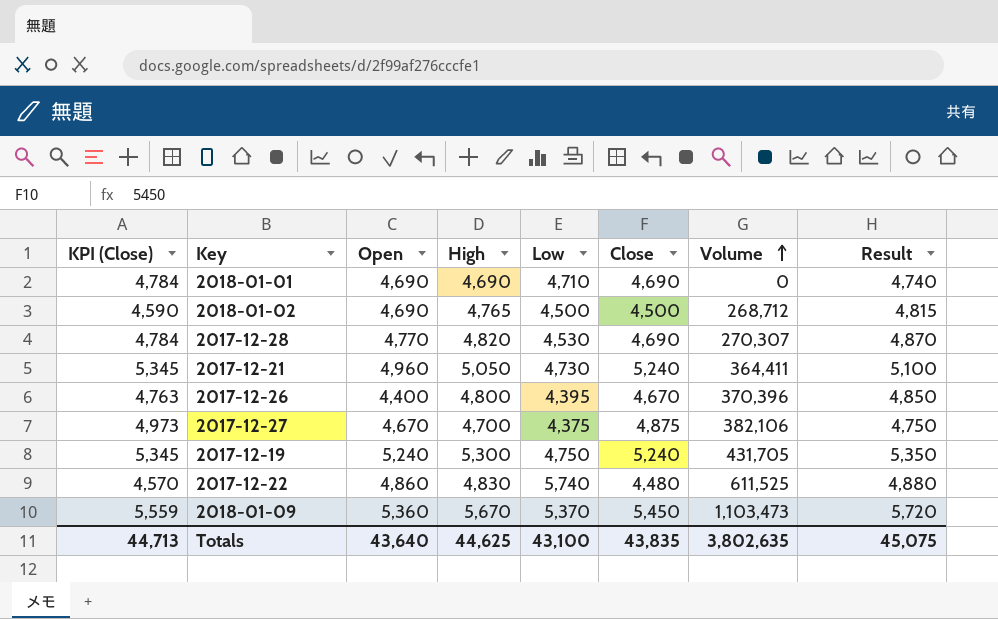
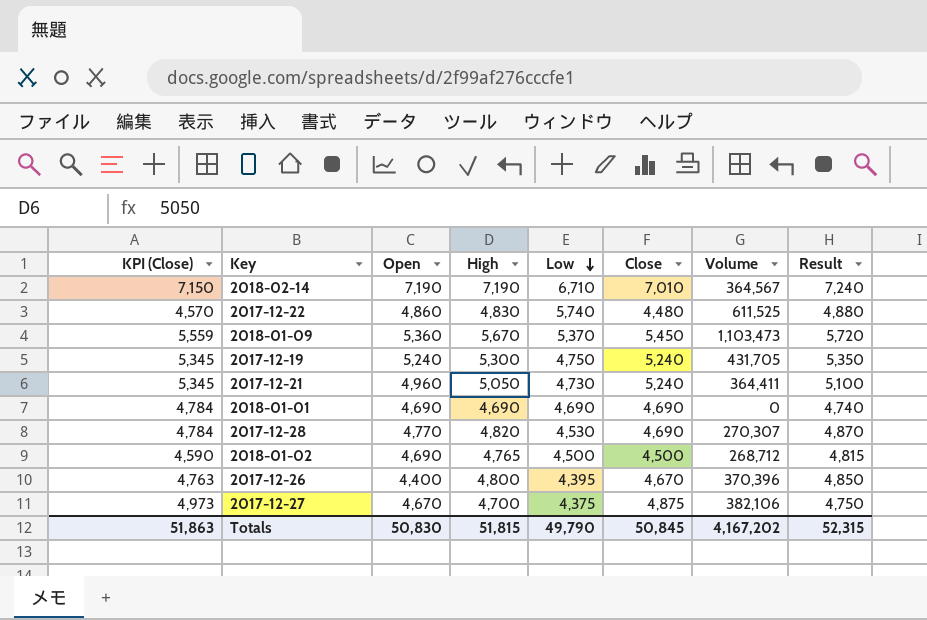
row order: Volume ascending -> Low descending
row 2018-02-14: none -> 7,150 | 7,190 | 7,190 | 6,710 | 7,010 | 364,567 | 7,240
2018-01-01 | Low: 4,710 -> 4,690
Totals | KPI (Close): 44,713 -> 51,863
Totals | Open: 43,640 -> 50,830
Totals | High: 44,625 -> 51,815
Totals | Low: 43,100 -> 49,790
Totals | Close: 43,835 -> 50,845
Totals | Volume: 3,802,635 -> 4,167,202
Totals | Result: 45,075 -> 52,315

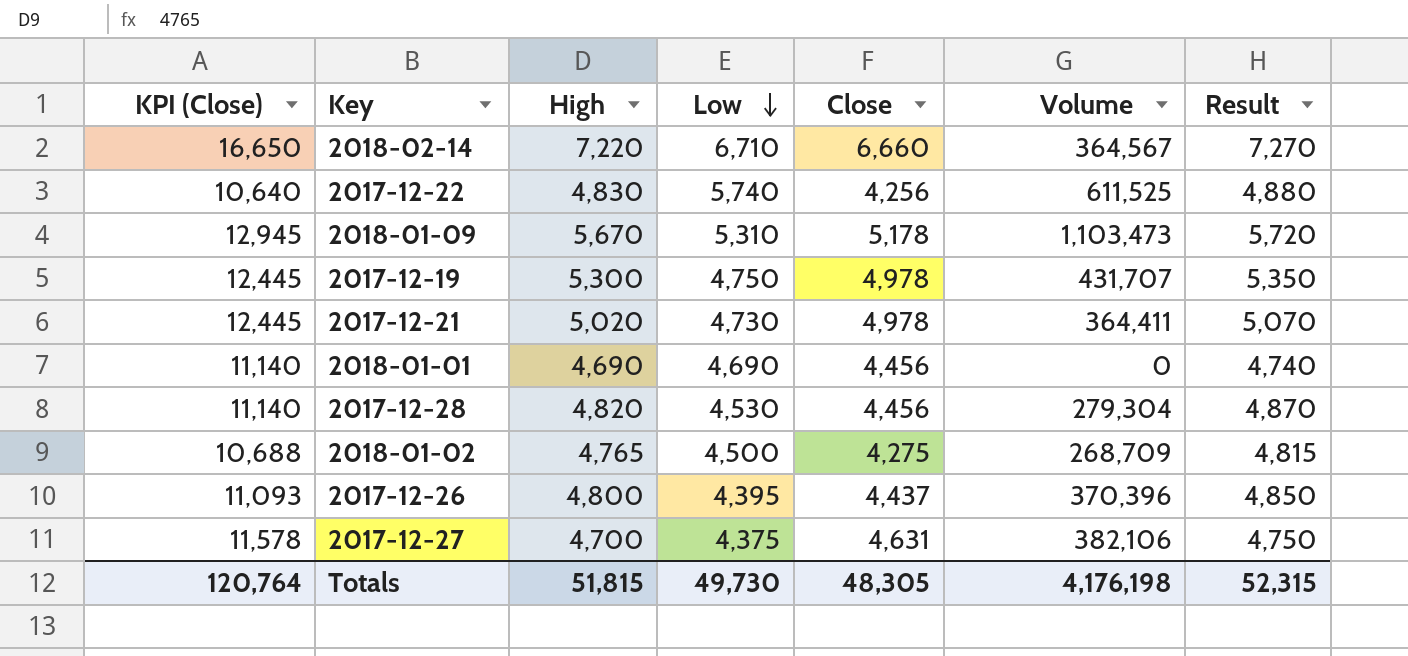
column Open | position: 3 -> none
column KPI (Close) | formula: [Close] * 1.02 -> [Close] * 2.5
2018-02-14 | High: 7,190 -> 7,220
2018-02-14 | Close: 7,010 -> 6,660
2018-02-14 | Result: 7,240 -> 7,270
2017-12-22 | Close: 4,480 -> 4,256
2018-01-09 | Low: 5,370 -> 5,310
2018-01-09 | Close: 5,450 -> 5,178
2017-12-19 | Close: 5,240 -> 4,978
2017-12-19 | Volume: 431,705 -> 431,707
2017-12-21 | High: 5,050 -> 5,020
2017-12-21 | Close: 5,240 -> 4,978
2017-12-21 | Result: 5,100 -> 5,070
2018-01-01 | Close: 4,690 -> 4,456
2017-12-28 | Close: 4,690 -> 4,456
2017-12-28 | Volume: 270,307 -> 279,304
2018-01-02 | Close: 4,500 -> 4,275
2018-01-02 | Volume: 268,712 -> 268,709
2017-12-26 | Close: 4,670 -> 4,437
2017-12-27 | Close: 4,875 -> 4,631
Totals | KPI (Close): 51,863 -> 120,764
Totals | Low: 49,790 -> 49,730
Totals | Close: 50,845 -> 48,305
Totals | Volume: 4,167,202 -> 4,176,198

